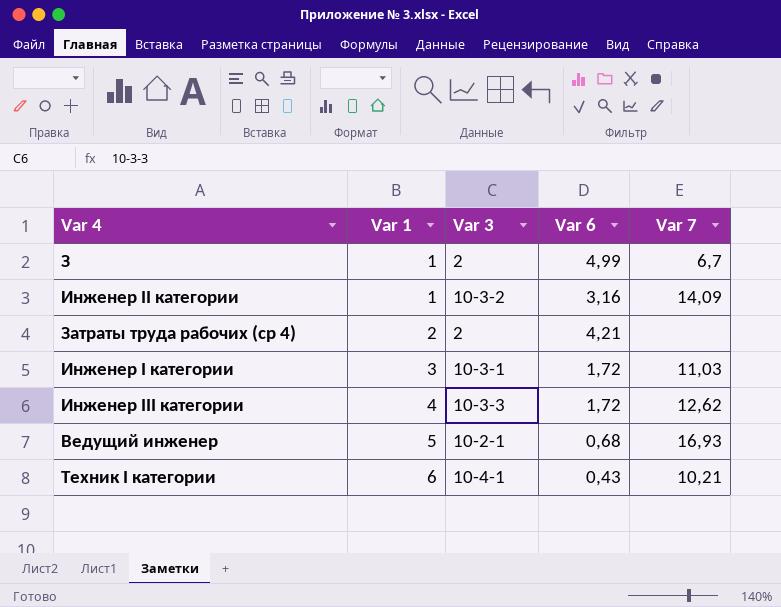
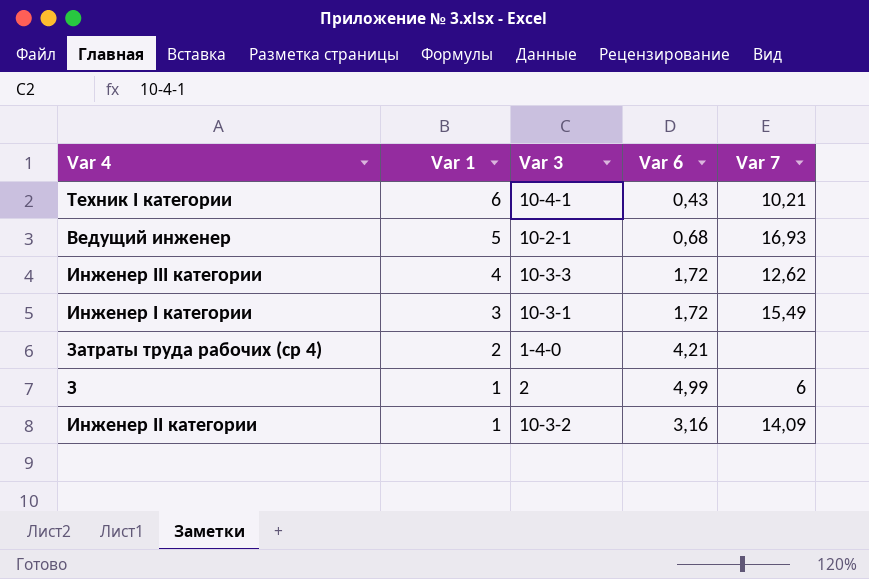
row order: Var 1 ascending -> Var 1 descending
Инженер I категории | Var 7: 11,03 -> 15,49
Затраты труда рабочих (ср 4) | Var 3: 2 -> 1-4-0
З | Var 7: 6,7 -> 6

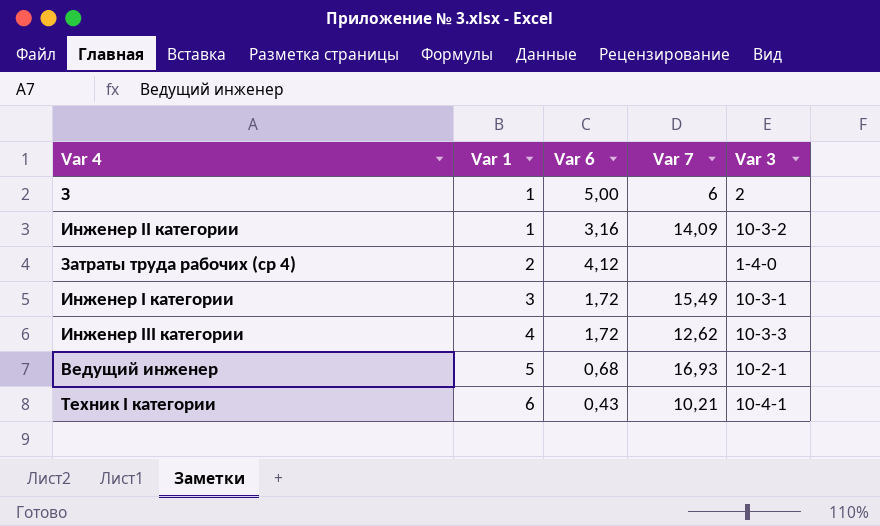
row order: Var 1 descending -> Var 1 ascending
column Var 3 | position: 3 -> 5
З | Var 6: 4,99 -> 5,00
Затраты труда рабочих (ср 4) | Var 6: 4,21 -> 4,12

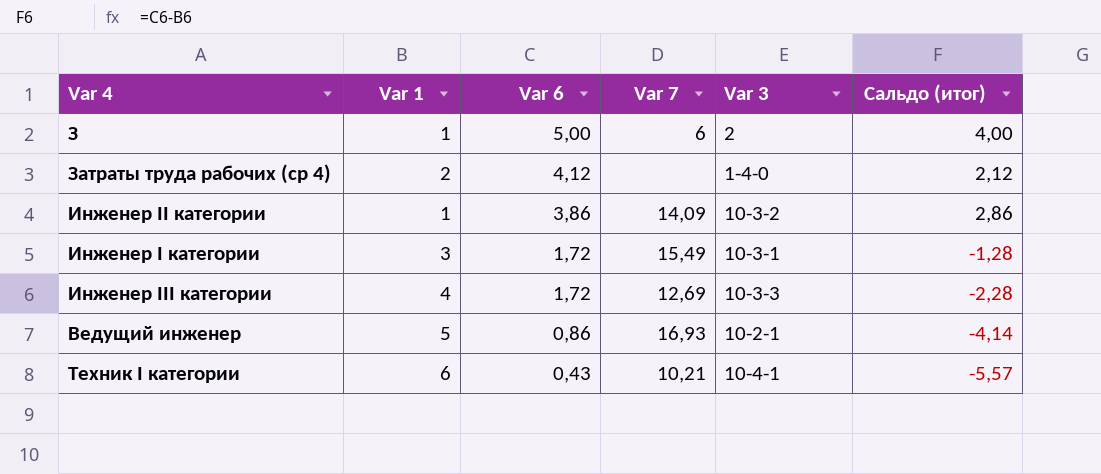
row order: Var 1 ascending -> Var 6 descending
column Сальдо (итог) | formula: none -> [Var 6] - [Var 1]
Инженер II категории | Var 6: 3,16 -> 3,86
Инженер III категории | Var 7: 12,62 -> 12,69
Ведущий инженер | Var 6: 0,68 -> 0,86

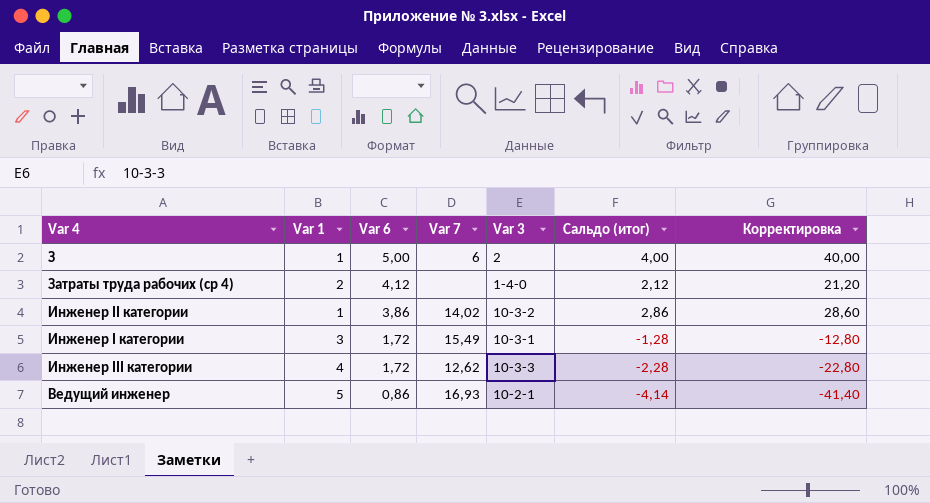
column Корректировка | formula: none -> [Сальдо (итог)] * 10
row Техник I категории: 6 | 0,43 | 10,21 | 10-4-1 | -5,57 -> none
Инженер II категории | Var 7: 14,09 -> 14,02
Инженер III категории | Var 7: 12,69 -> 12,62

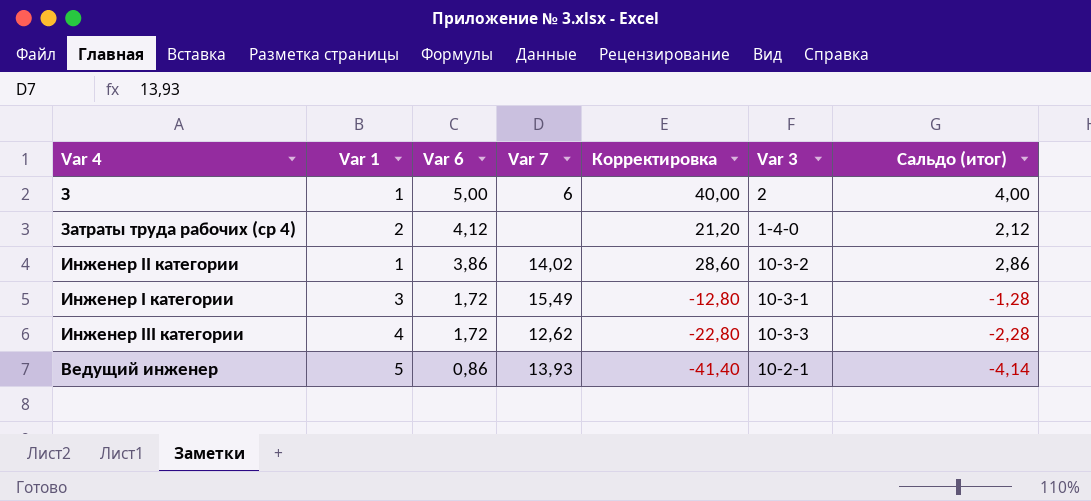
column Корректировка | position: 7 -> 5
Ведущий инженер | Var 7: 16,93 -> 13,93

